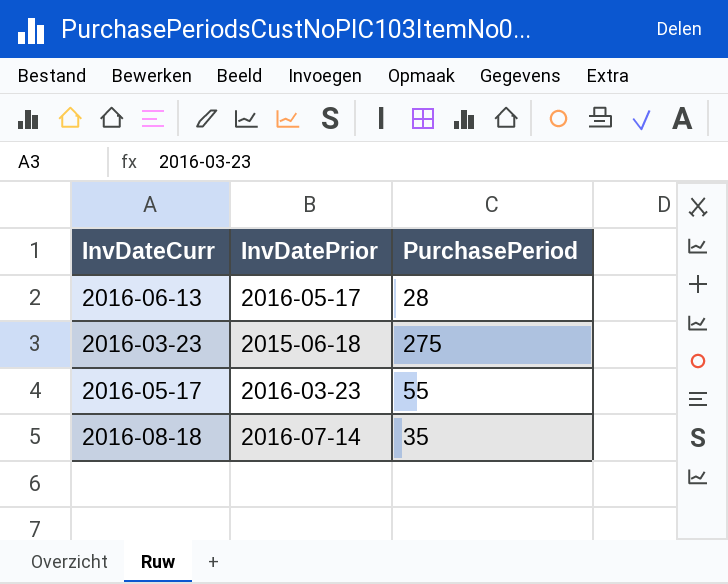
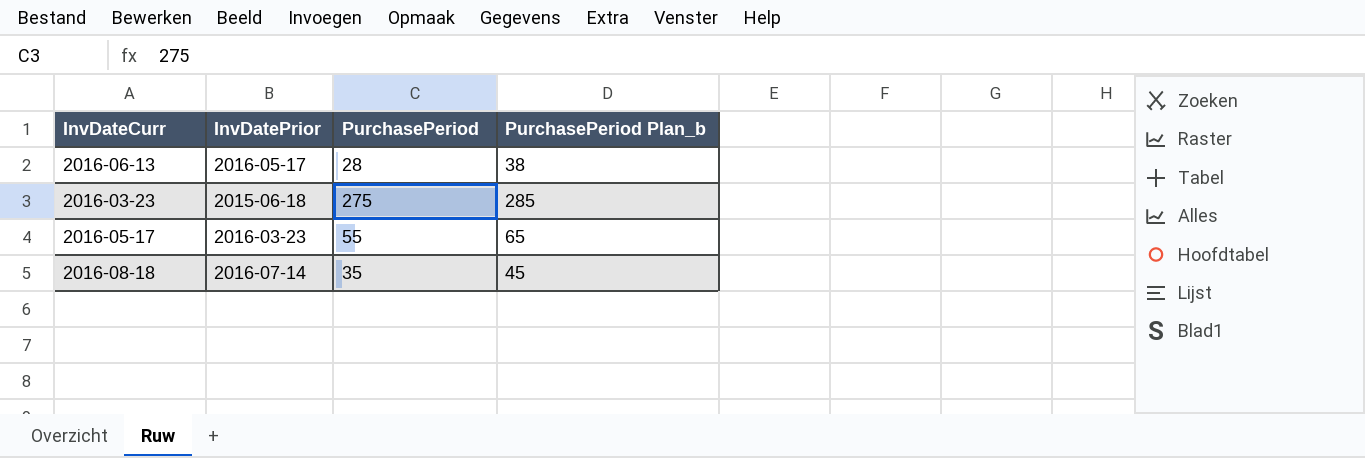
column PurchasePeriod Plan_b | formula: none -> [PurchasePeriod] + 10

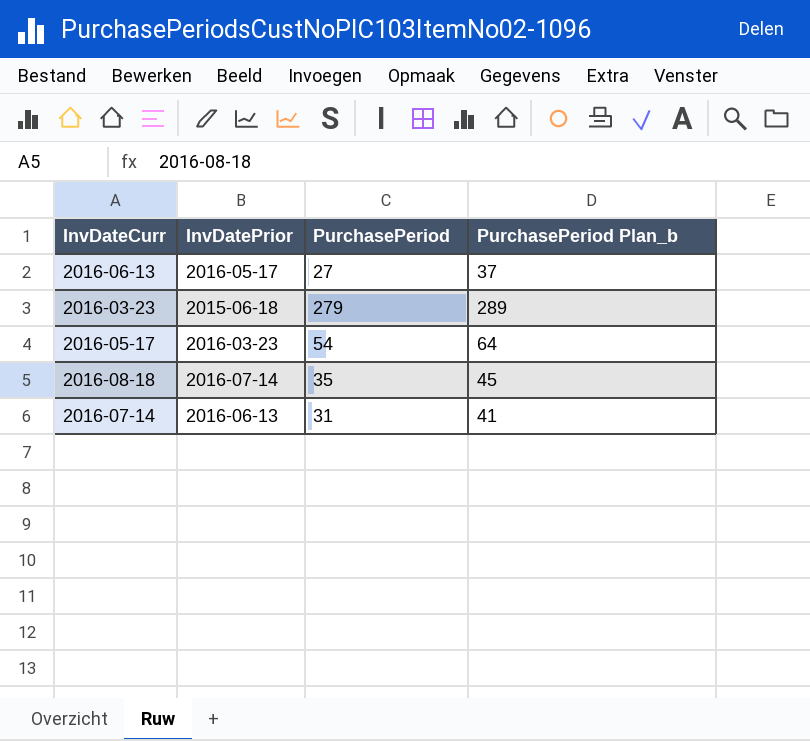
2016-06-13 | PurchasePeriod: 28 -> 27
2016-06-13 | PurchasePeriod Plan_b: 38 -> 37
2016-03-23 | PurchasePeriod: 275 -> 279
2016-03-23 | PurchasePeriod Plan_b: 285 -> 289
2016-05-17 | PurchasePeriod: 55 -> 54
2016-05-17 | PurchasePeriod Plan_b: 65 -> 64
row 2016-07-14: none -> 2016-06-13 | 31 | 41

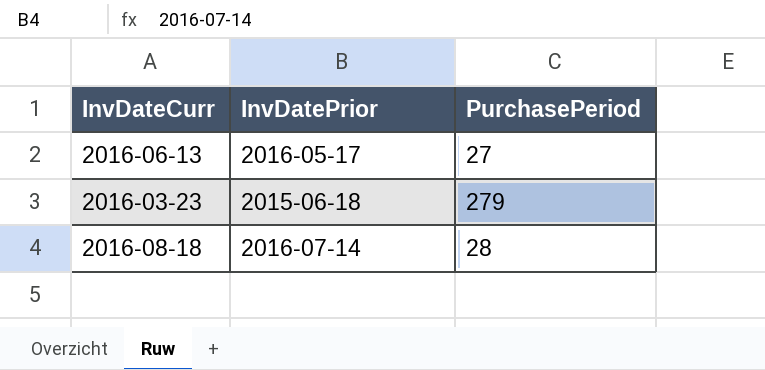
column PurchasePeriod Plan_b | formula: [PurchasePeriod] + 10 -> none
row 2016-05-17: 2016-03-23 | 54 | 64 -> none
row 2016-07-14: 2016-06-13 | 31 | 41 -> none
2016-08-18 | PurchasePeriod: 35 -> 28

